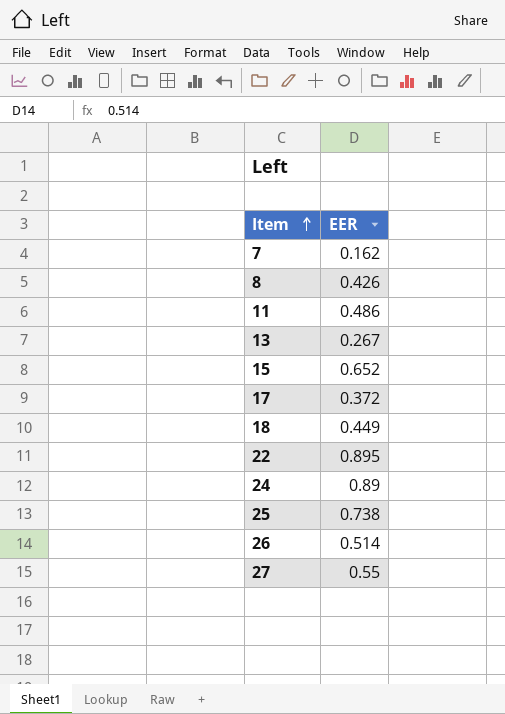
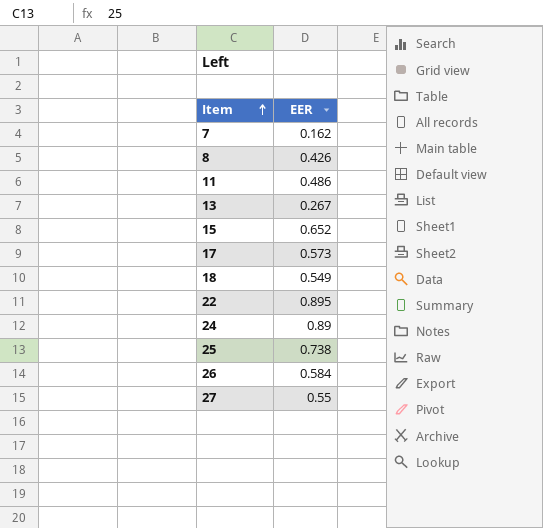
17 | EER: 0.372 -> 0.573
18 | EER: 0.449 -> 0.549
26 | EER: 0.514 -> 0.584

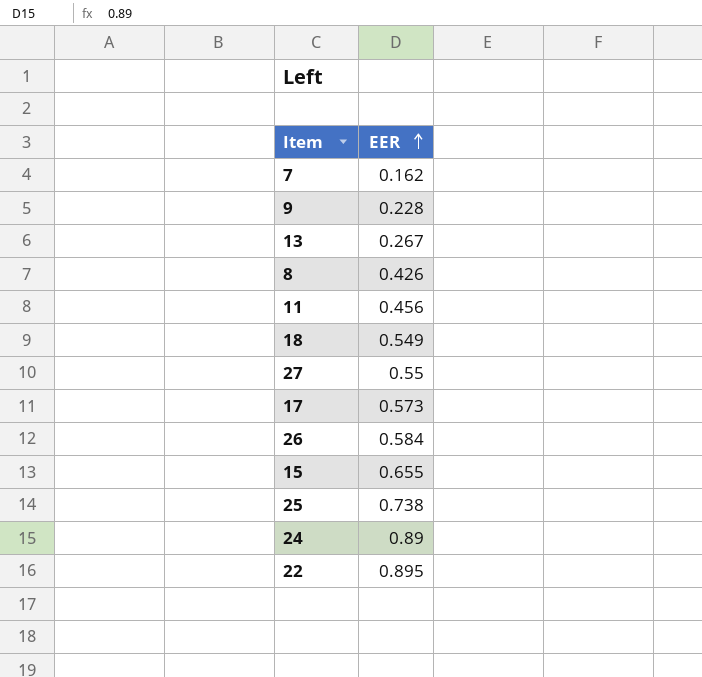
row order: Item ascending -> EER ascending
row 9: none -> 0.228
11 | EER: 0.486 -> 0.456
15 | EER: 0.652 -> 0.655

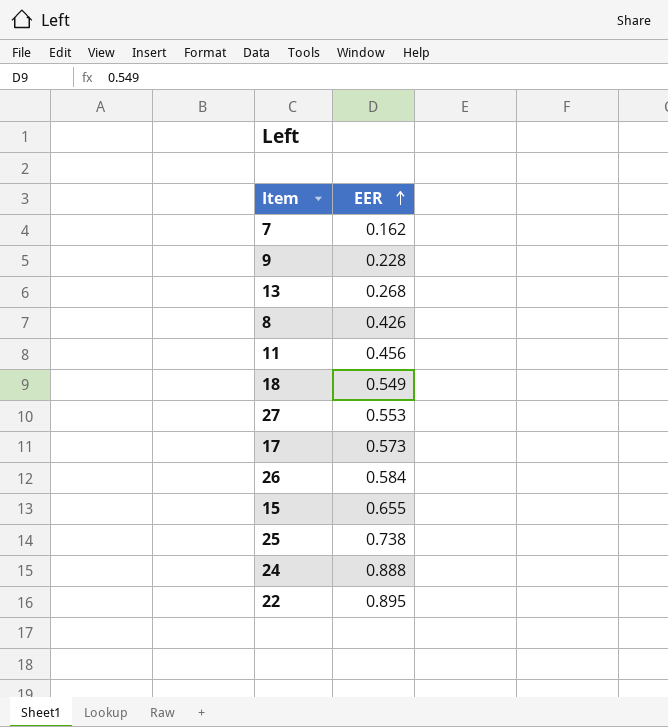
13 | EER: 0.267 -> 0.268
27 | EER: 0.55 -> 0.553
24 | EER: 0.89 -> 0.888

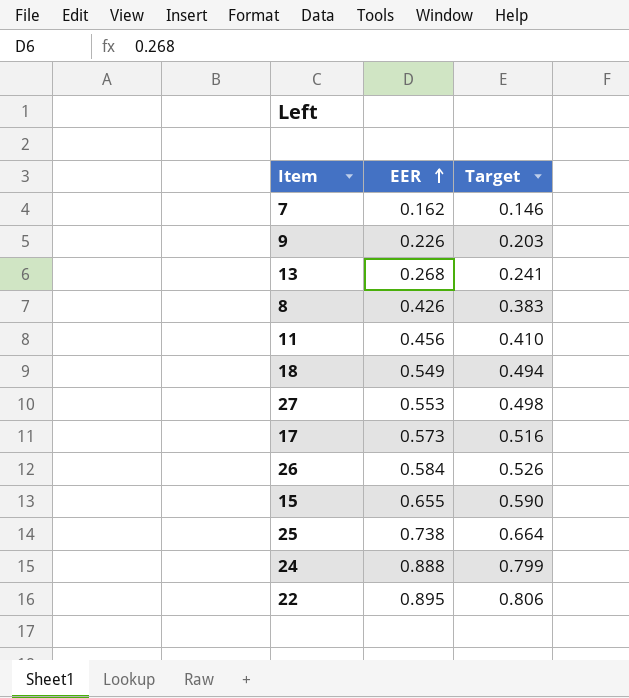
column Target | formula: none -> [EER] * 0.9
9 | EER: 0.228 -> 0.226

